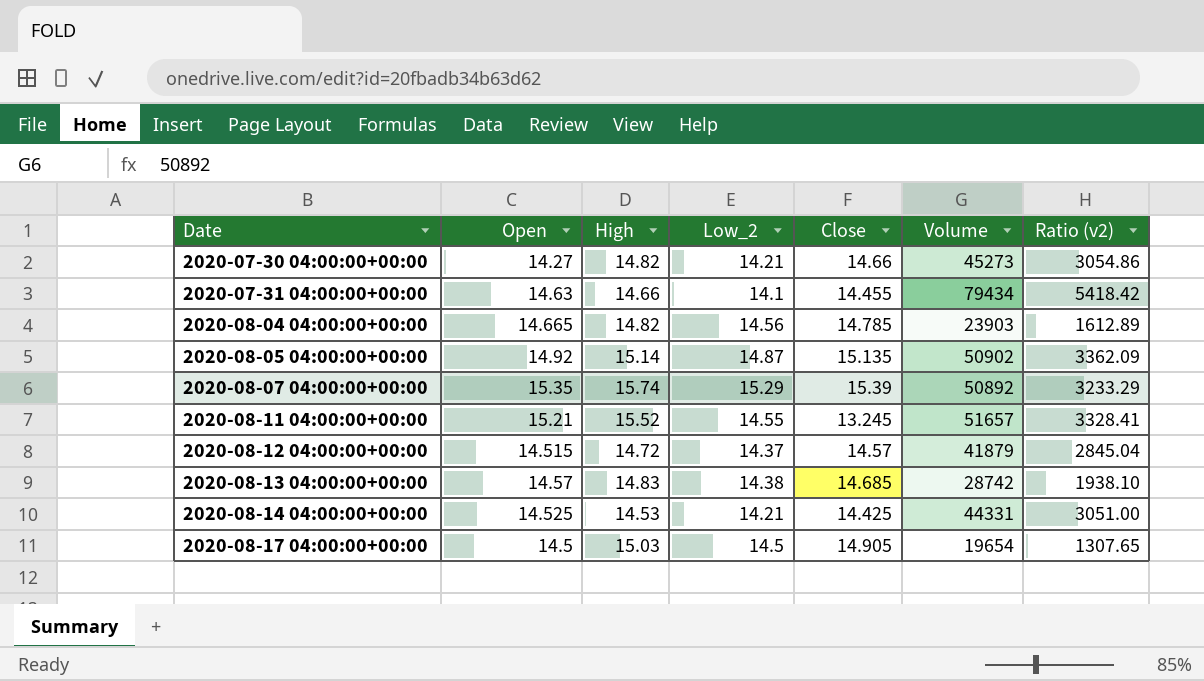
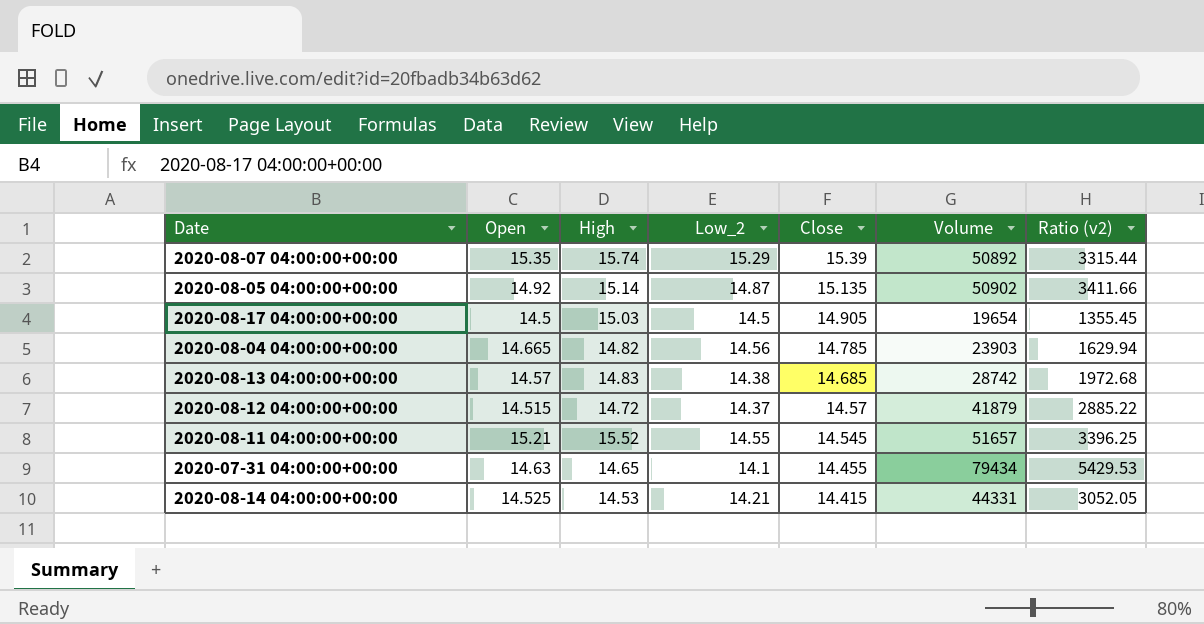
row order: Date ascending -> Close descending
column Ratio (v2) | formula: [Volume] / [High] -> [Volume] / [Open]
row 2020-07-30 04:00:00+00:00: 14.27 | 14.82 | 14.21 | 14.66 | 45273 | 3054.86 -> none
2020-08-11 04:00:00+00:00 | Close: 13.245 -> 14.545
2020-07-31 04:00:00+00:00 | High: 14.66 -> 14.65
2020-08-14 04:00:00+00:00 | Close: 14.425 -> 14.415

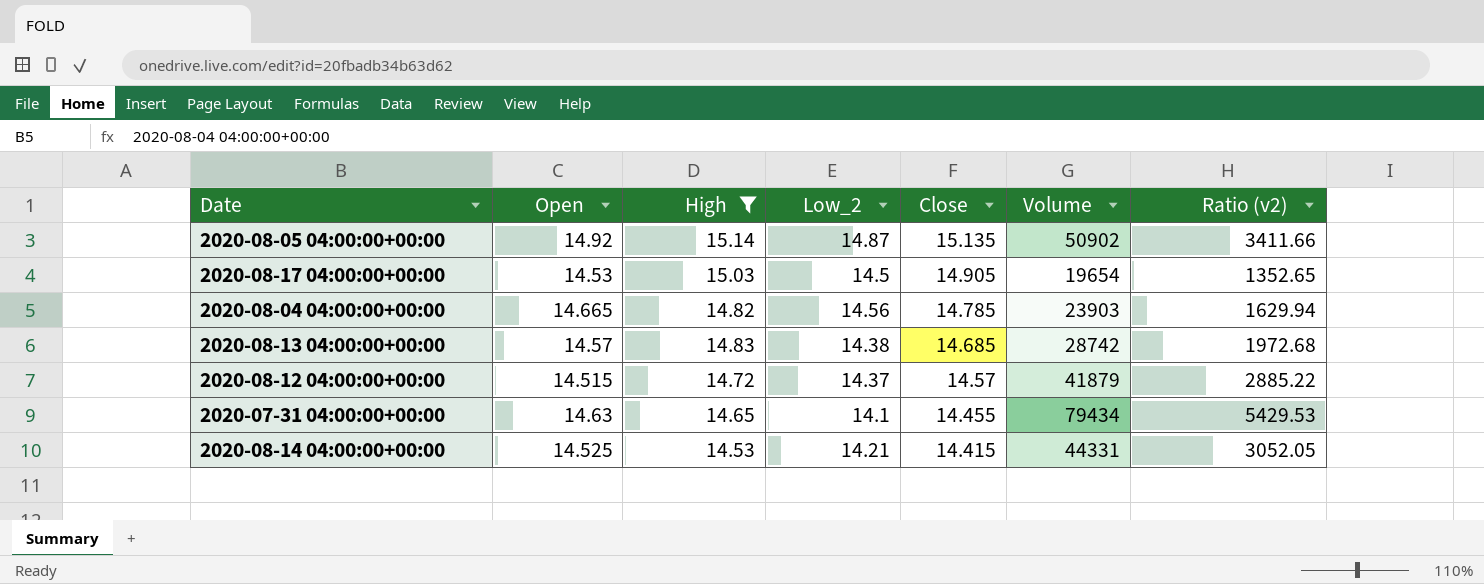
filter: none -> High <= 15.14
2020-08-17 04:00:00+00:00 | Open: 14.5 -> 14.53
2020-08-17 04:00:00+00:00 | Ratio (v2): 1355.45 -> 1352.65

